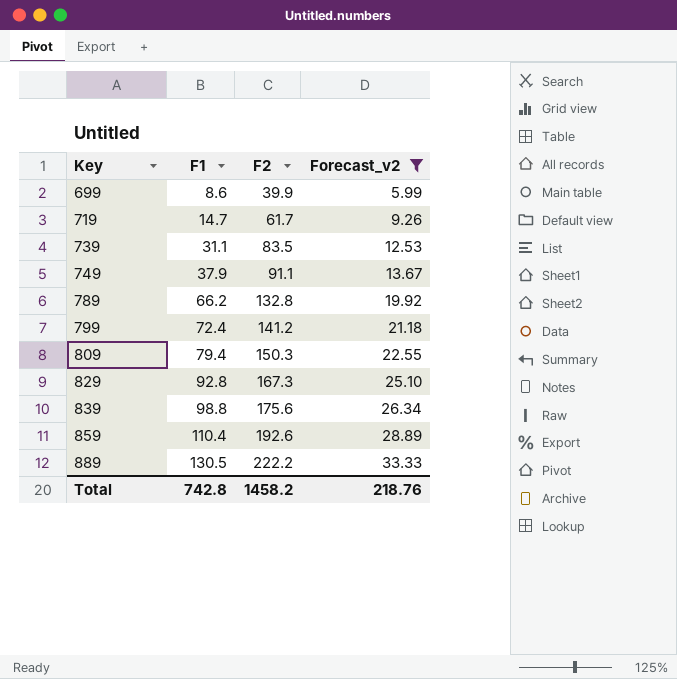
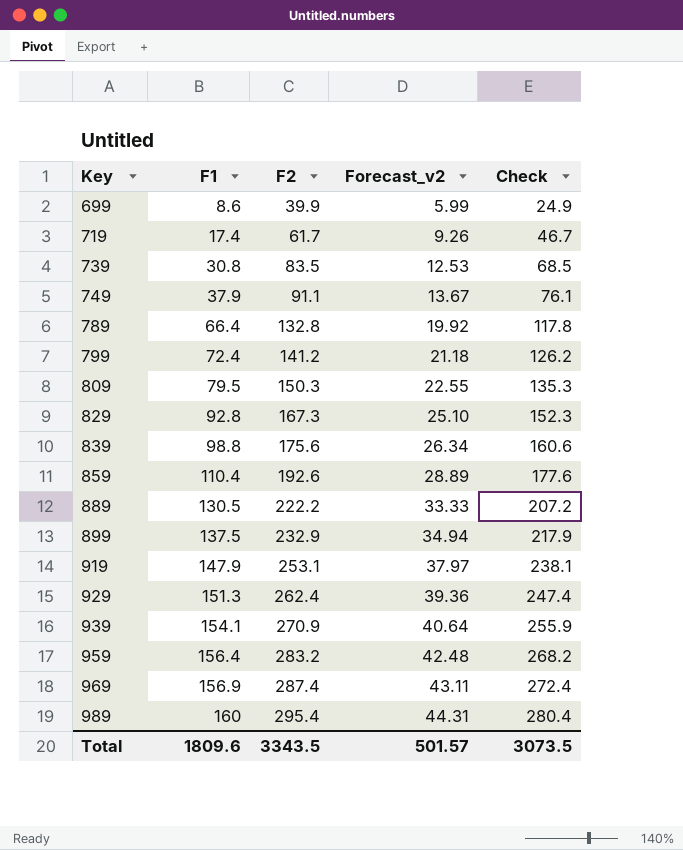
filter: Forecast_v2 <= 33.33 -> none
column Check | formula: none -> [F2] - 15
719 | F1: 14.7 -> 17.4
739 | F1: 31.1 -> 30.8
789 | F1: 66.2 -> 66.4
809 | F1: 79.4 -> 79.5
Total | F1: 742.8 -> 1809.6
Total | F2: 1458.2 -> 3343.5
Total | Forecast_v2: 218.76 -> 501.57

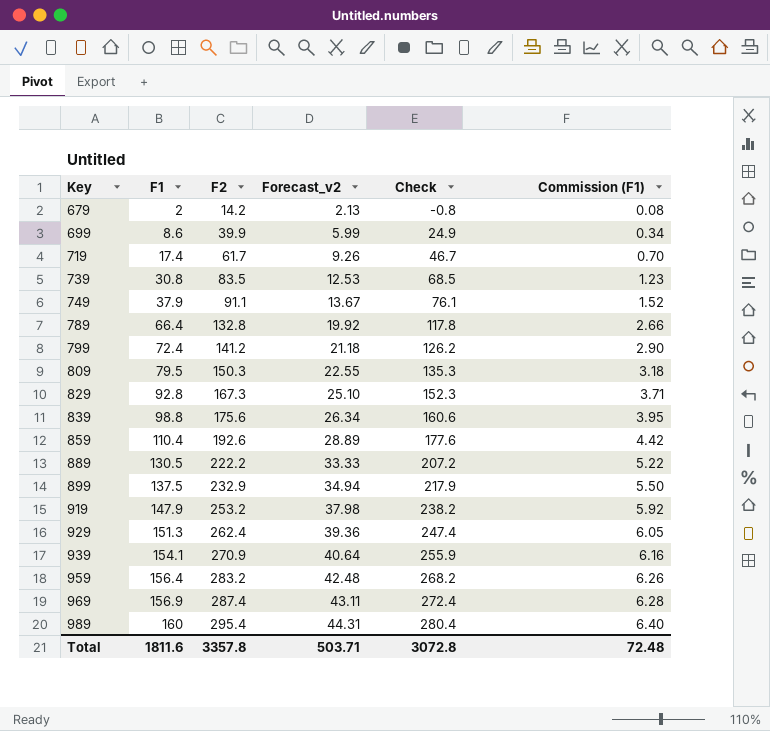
column Commission (F1) | formula: none -> [F1] * 0.04
row 679: none -> 2 | 14.2 | 2.13 | -0.8 | 0.08
919 | F2: 253.1 -> 253.2
919 | Forecast_v2: 37.97 -> 37.98
919 | Check: 238.1 -> 238.2
Total | F1: 1809.6 -> 1811.6
Total | F2: 3343.5 -> 3357.8
Total | Forecast_v2: 501.57 -> 503.71
Total | Check: 3073.5 -> 3072.8

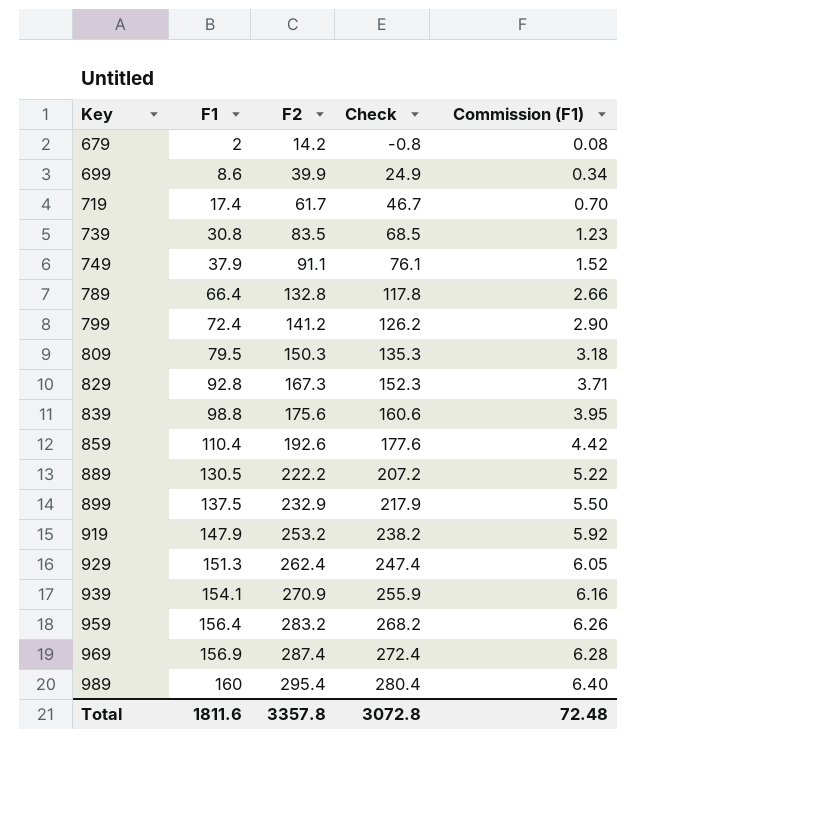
column Forecast_v2 | formula: [F2] * 0.15 -> none

